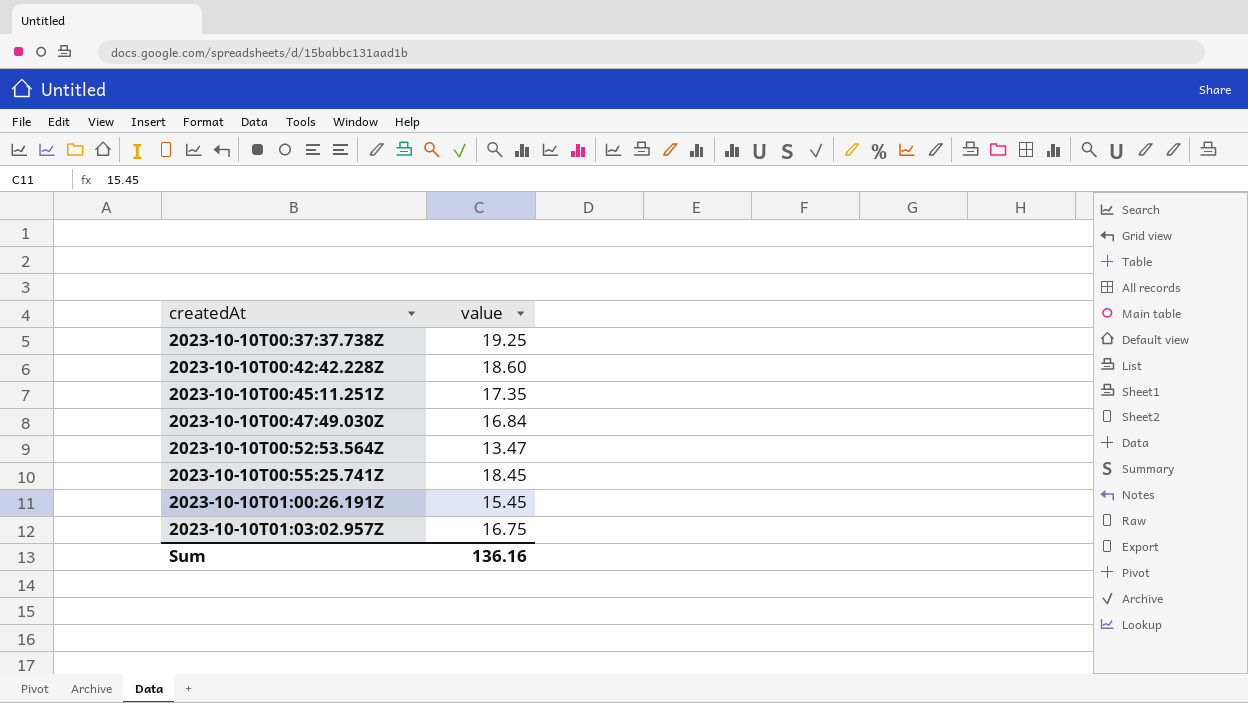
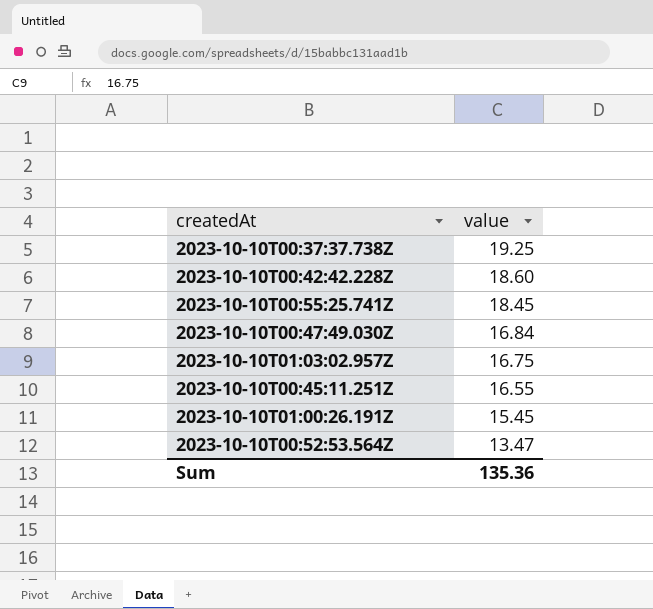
row order: createdAt ascending -> value descending
2023-10-10T00:45:11.251Z | value: 17.35 -> 16.55
Sum | value: 136.16 -> 135.36

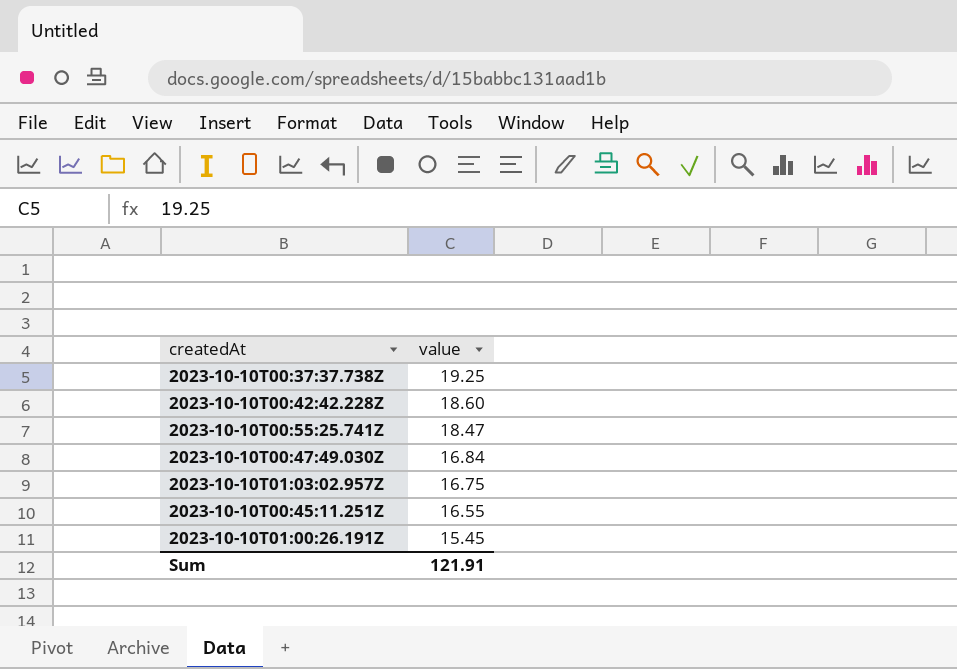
row 2023-10-10T00:52:53.564Z: 13.47 -> none
2023-10-10T00:55:25.741Z | value: 18.45 -> 18.47
Sum | value: 135.36 -> 121.91

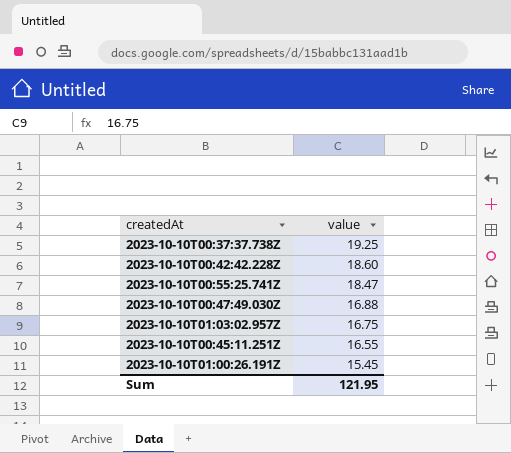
2023-10-10T00:47:49.030Z | value: 16.84 -> 16.88
Sum | value: 121.91 -> 121.95

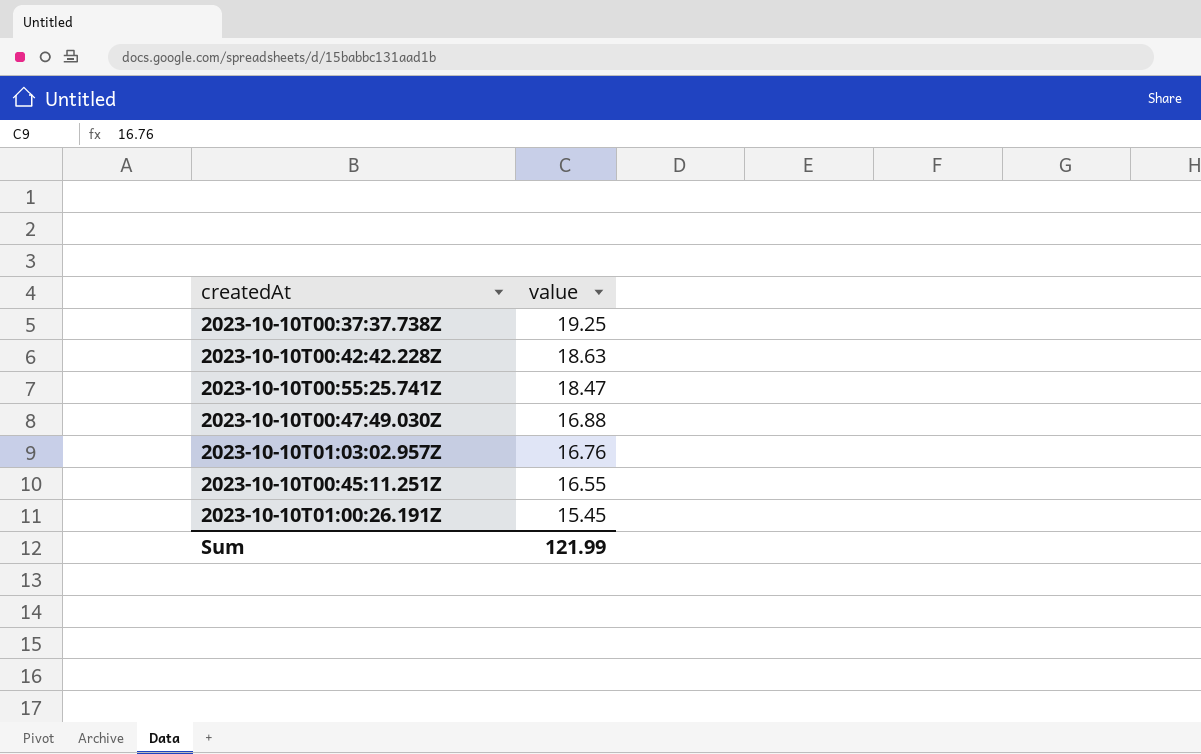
2023-10-10T00:42:42.228Z | value: 18.60 -> 18.63
2023-10-10T01:03:02.957Z | value: 16.75 -> 16.76
Sum | value: 121.95 -> 121.99

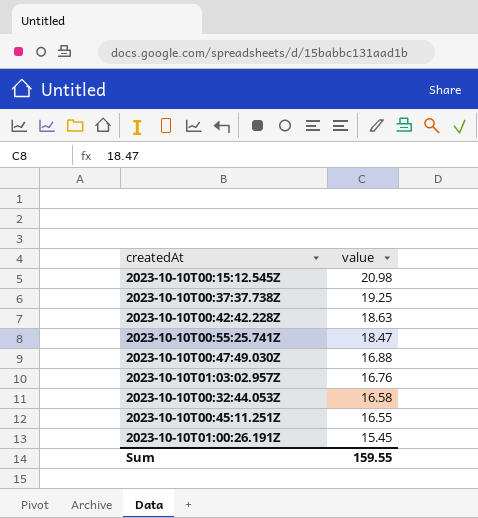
row 2023-10-10T00:15:12.545Z: none -> 20.98
row 2023-10-10T00:32:44.053Z: none -> 16.58
Sum | value: 121.99 -> 159.55

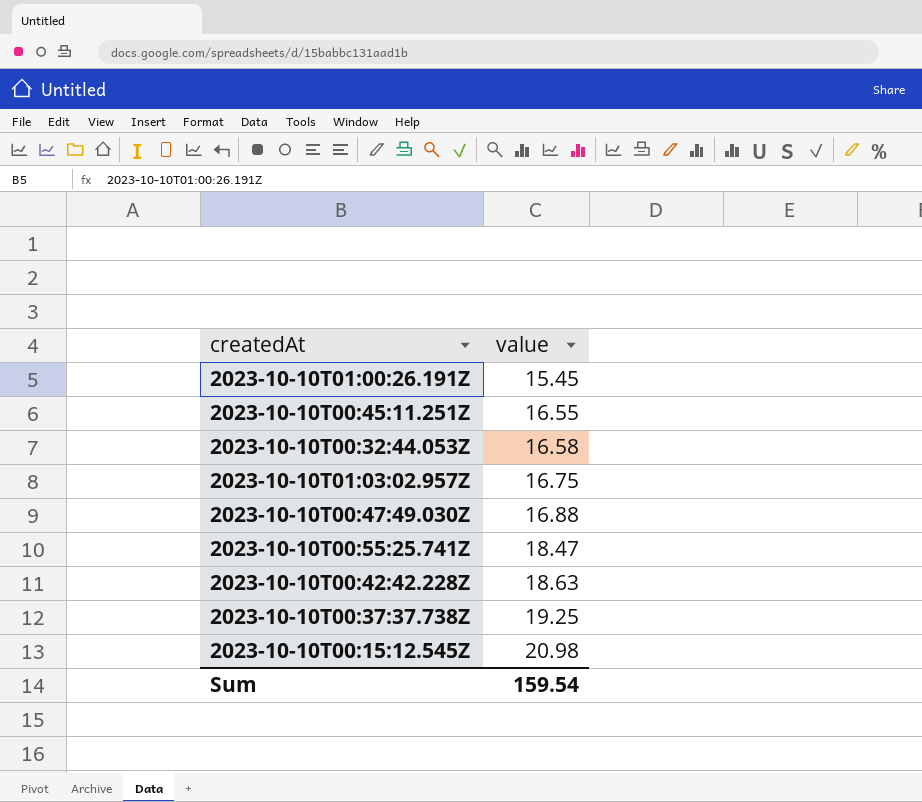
row order: value descending -> value ascending
2023-10-10T01:03:02.957Z | value: 16.76 -> 16.75
Sum | value: 159.55 -> 159.54

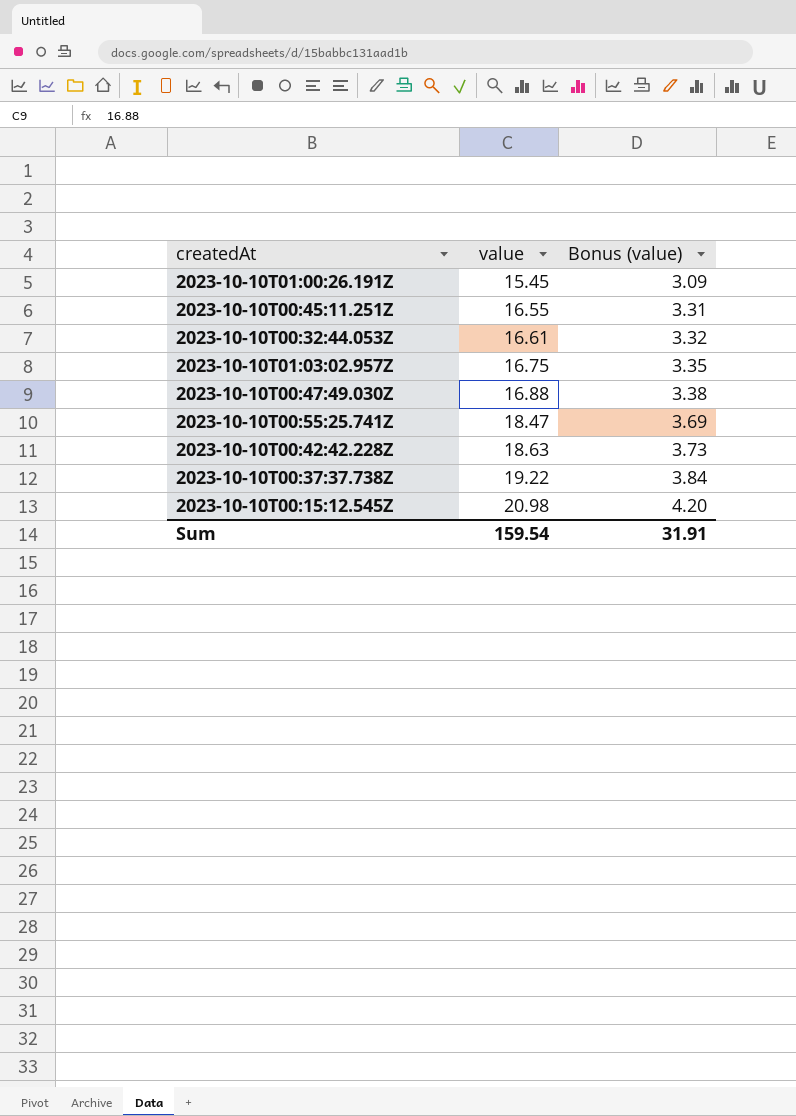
column Bonus (value) | formula: none -> [value] * 0.2
2023-10-10T00:32:44.053Z | value: 16.58 -> 16.61
2023-10-10T00:37:37.738Z | value: 19.25 -> 19.22

